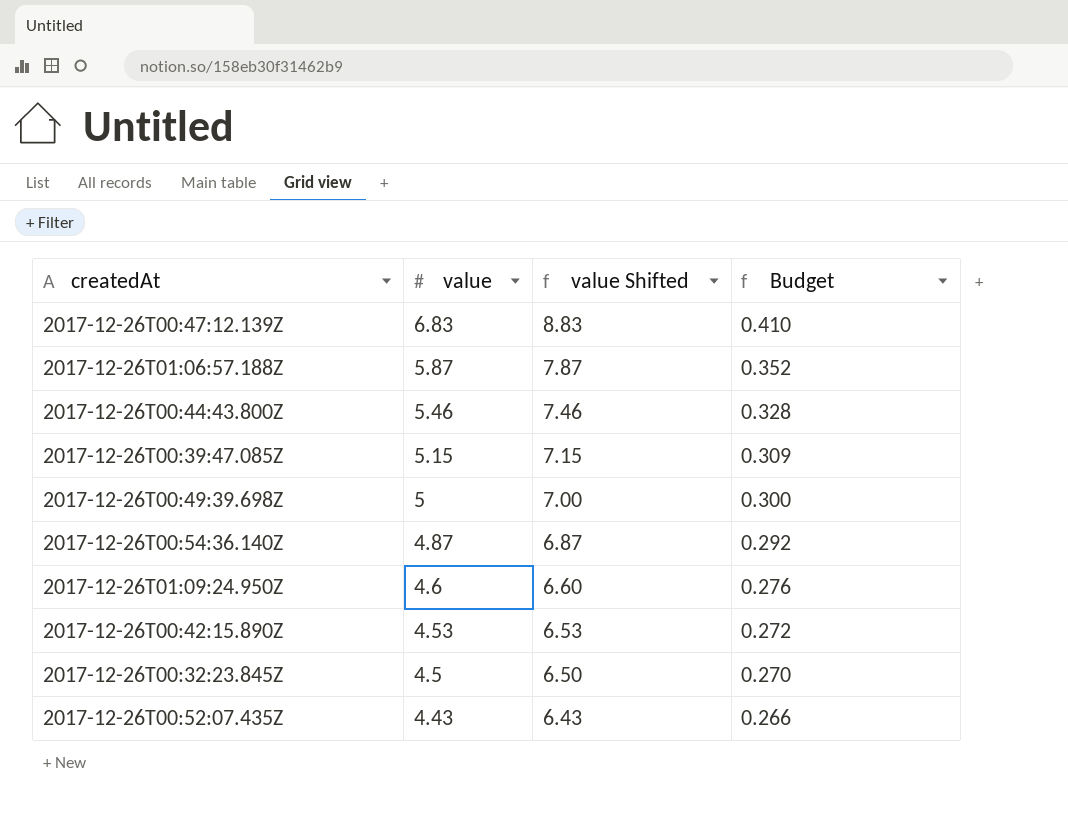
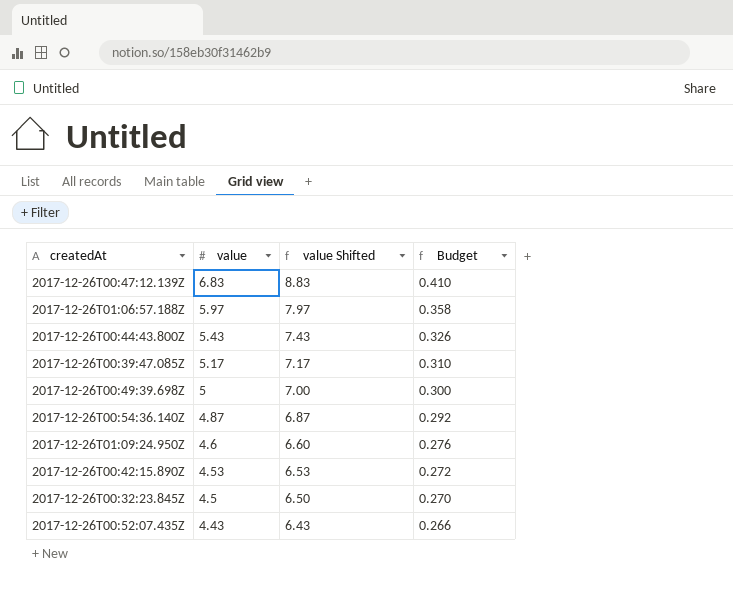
2017-12-26T01:06:57.188Z | value: 5.87 -> 5.97
2017-12-26T01:06:57.188Z | value Shifted: 7.87 -> 7.97
2017-12-26T01:06:57.188Z | Budget: 0.352 -> 0.358
2017-12-26T00:44:43.800Z | value: 5.46 -> 5.43
2017-12-26T00:44:43.800Z | value Shifted: 7.46 -> 7.43
2017-12-26T00:44:43.800Z | Budget: 0.328 -> 0.326
2017-12-26T00:39:47.085Z | value: 5.15 -> 5.17
2017-12-26T00:39:47.085Z | value Shifted: 7.15 -> 7.17
2017-12-26T00:39:47.085Z | Budget: 0.309 -> 0.310

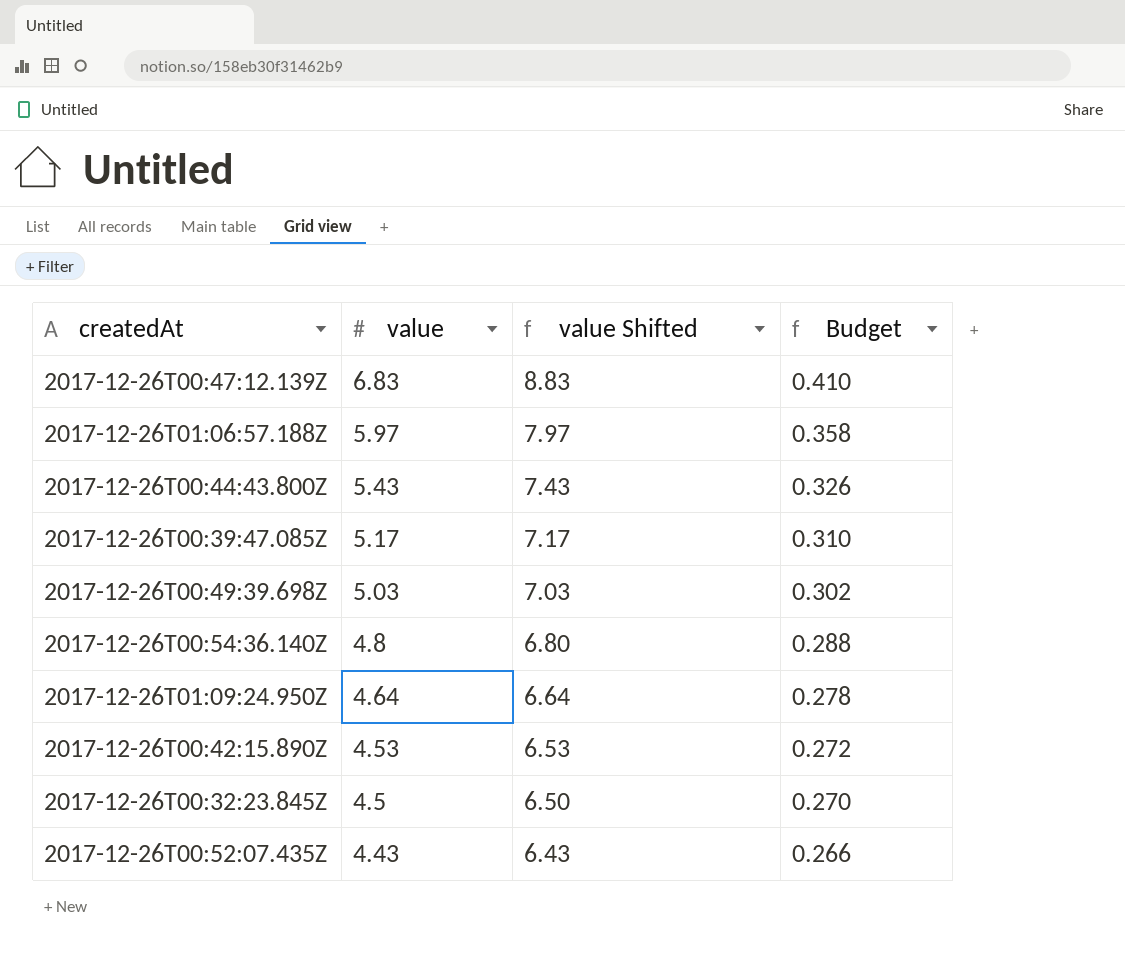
2017-12-26T00:49:39.698Z | value: 5 -> 5.03
2017-12-26T00:49:39.698Z | value Shifted: 7.00 -> 7.03
2017-12-26T00:49:39.698Z | Budget: 0.300 -> 0.302
2017-12-26T00:54:36.140Z | value: 4.87 -> 4.8
2017-12-26T00:54:36.140Z | value Shifted: 6.87 -> 6.80
2017-12-26T00:54:36.140Z | Budget: 0.292 -> 0.288
2017-12-26T01:09:24.950Z | value: 4.6 -> 4.64
2017-12-26T01:09:24.950Z | value Shifted: 6.60 -> 6.64
2017-12-26T01:09:24.950Z | Budget: 0.276 -> 0.278

